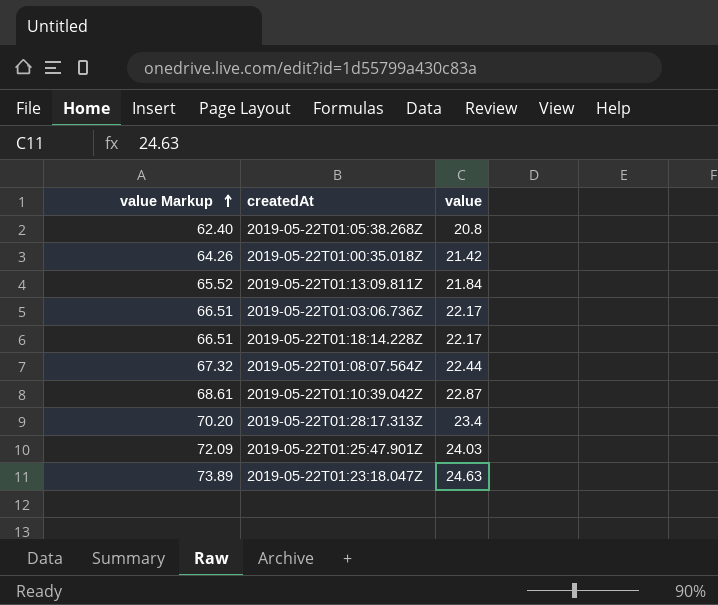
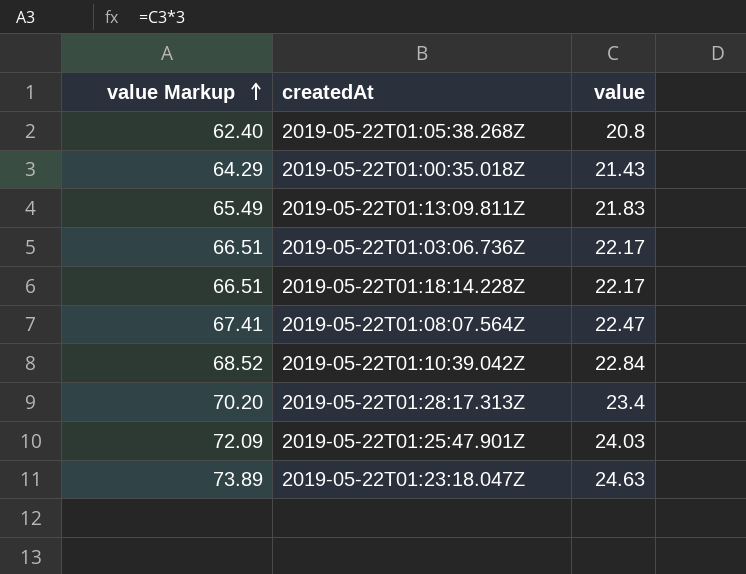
2019-05-22T01:00:35.018Z | value Markup: 64.26 -> 64.29
2019-05-22T01:00:35.018Z | value: 21.42 -> 21.43
2019-05-22T01:13:09.811Z | value Markup: 65.52 -> 65.49
2019-05-22T01:13:09.811Z | value: 21.84 -> 21.83
2019-05-22T01:08:07.564Z | value Markup: 67.32 -> 67.41
2019-05-22T01:08:07.564Z | value: 22.44 -> 22.47
2019-05-22T01:10:39.042Z | value Markup: 68.61 -> 68.52
2019-05-22T01:10:39.042Z | value: 22.87 -> 22.84

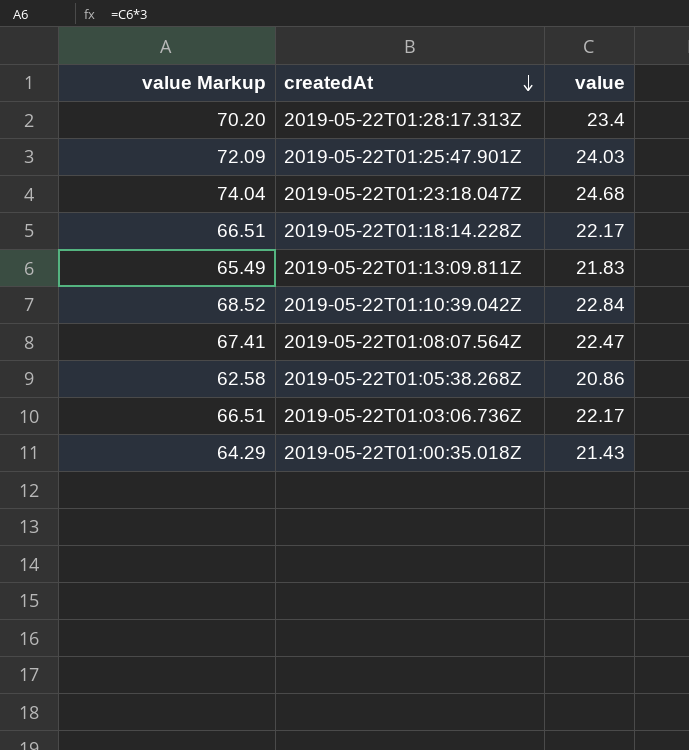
row order: value Markup ascending -> createdAt descending
2019-05-22T01:23:18.047Z | value Markup: 73.89 -> 74.04
2019-05-22T01:23:18.047Z | value: 24.63 -> 24.68
2019-05-22T01:05:38.268Z | value Markup: 62.40 -> 62.58
2019-05-22T01:05:38.268Z | value: 20.8 -> 20.86

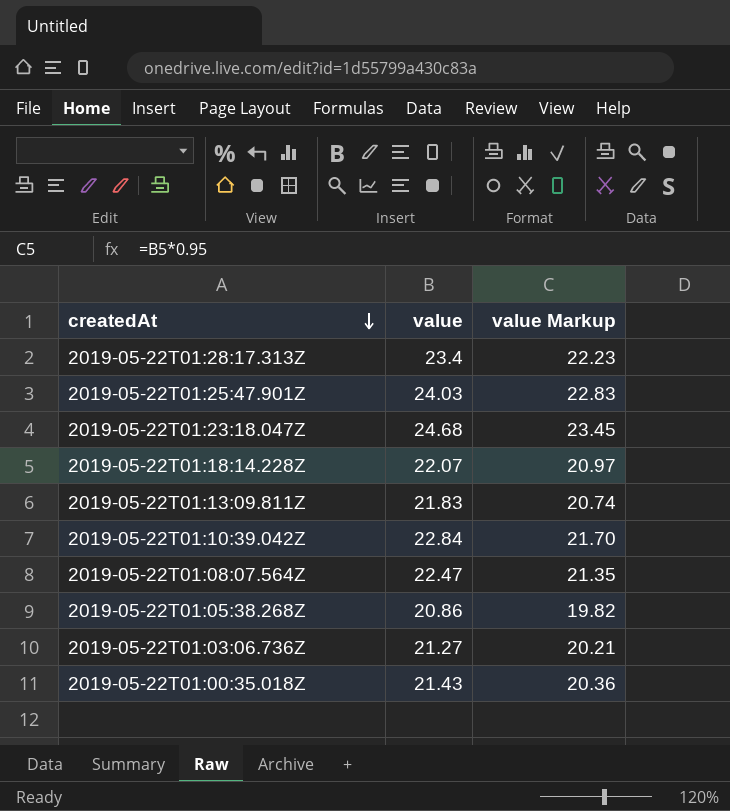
column value Markup | formula: [value] * 3 -> [value] * 0.95
column value Markup | position: 1 -> 3
2019-05-22T01:18:14.228Z | value: 22.17 -> 22.07
2019-05-22T01:03:06.736Z | value: 22.17 -> 21.27

